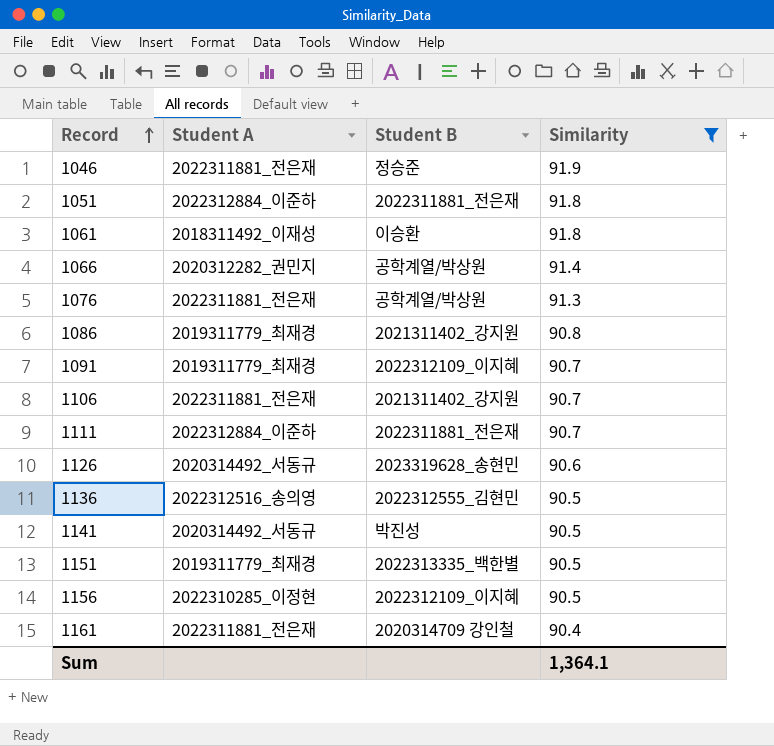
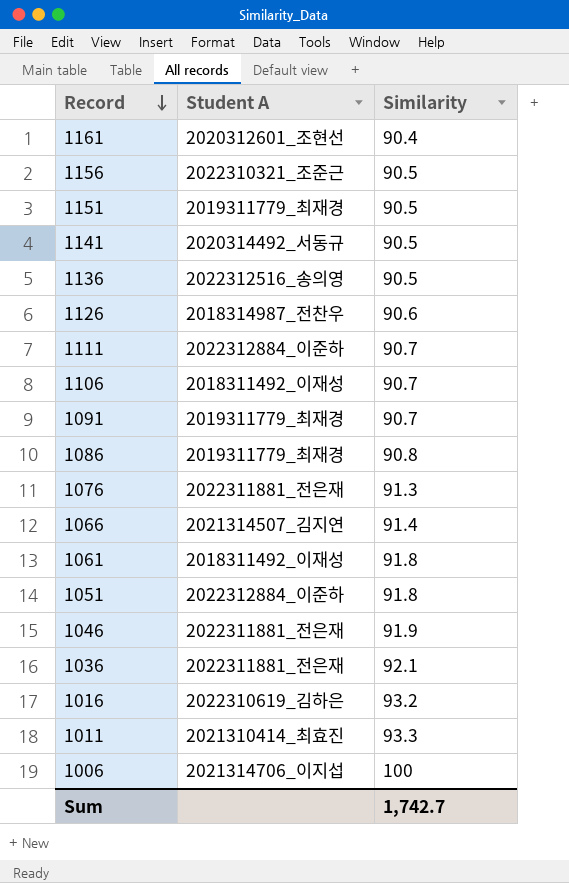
filter: Similarity <= 91.9 -> none
row order: Record ascending -> Record descending
column Student B | position: 3 -> none
1161 | Student A: 2022311881_전은재 -> 2020312601_조현선
1156 | Student A: 2022310285_이정현 -> 2022310321_조준근
1126 | Student A: 2020314492_서동규 -> 2018314987_전찬우
1106 | Student A: 2022311881_전은재 -> 2018311492_이재성
1066 | Student A: 2020312282_권민지 -> 2021314507_김지연
Sum | Similarity: 1,364.1 -> 1,742.7

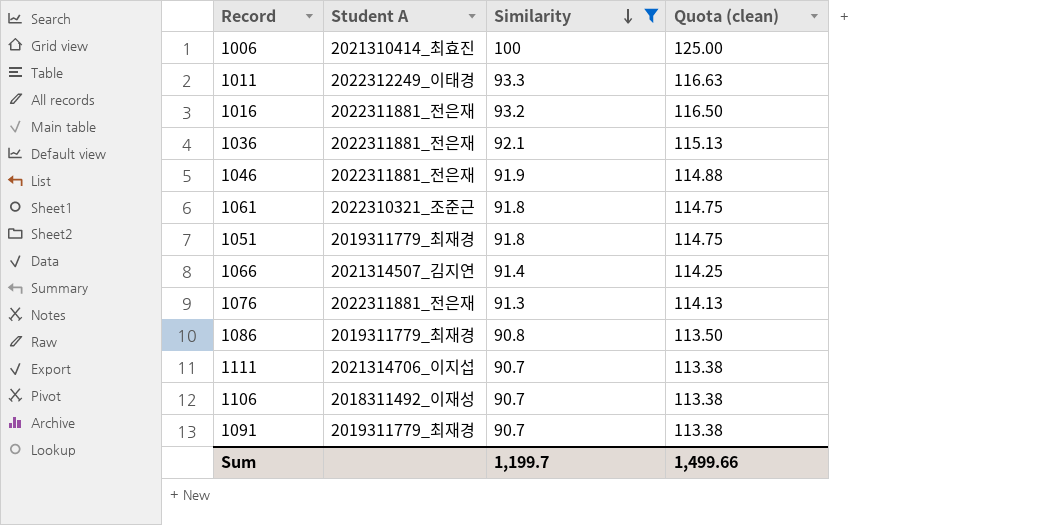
filter: none -> Similarity >= 90.7
row order: Record descending -> Similarity descending
column Quota (clean) | formula: none -> [Similarity] * 1.25
1006 | Student A: 2021314706_이지섭 -> 2021310414_최효진
1011 | Student A: 2021310414_최효진 -> 2022312249_이태경
1016 | Student A: 2022310619_김하은 -> 2022311881_전은재
1061 | Student A: 2018311492_이재성 -> 2022310321_조준근
1051 | Student A: 2022312884_이준하 -> 2019311779_최재경
1111 | Student A: 2022312884_이준하 -> 2021314706_이지섭
Sum | Similarity: 1,742.7 -> 1,199.7

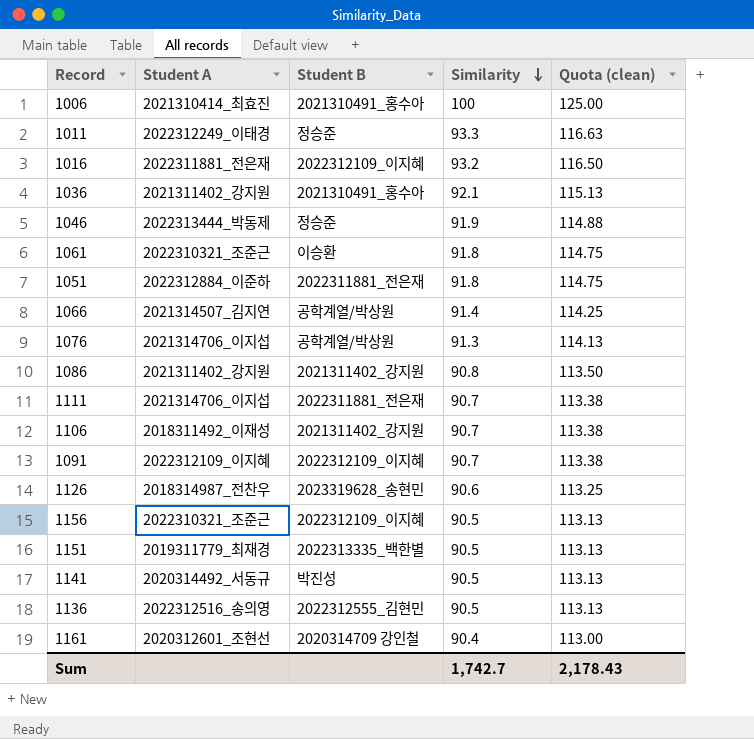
filter: Similarity >= 90.7 -> none
column Student B | position: none -> 3
1036 | Student A: 2022311881_전은재 -> 2021311402_강지원
1046 | Student A: 2022311881_전은재 -> 2022313444_박동제
1051 | Student A: 2019311779_최재경 -> 2022312884_이준하
1076 | Student A: 2022311881_전은재 -> 2021314706_이지섭
1086 | Student A: 2019311779_최재경 -> 2021311402_강지원
1091 | Student A: 2019311779_최재경 -> 2022312109_이지혜
Sum | Similarity: 1,199.7 -> 1,742.7
Sum | Quota (clean): 1,499.66 -> 2,178.43

